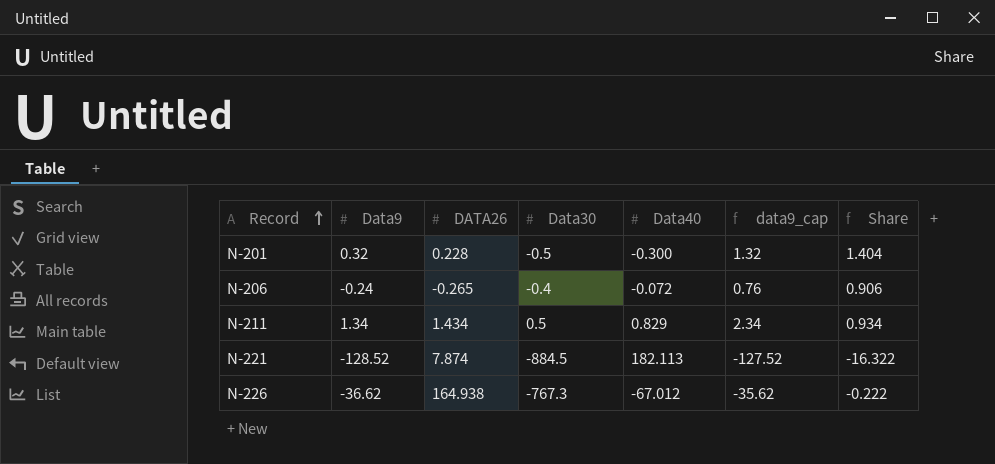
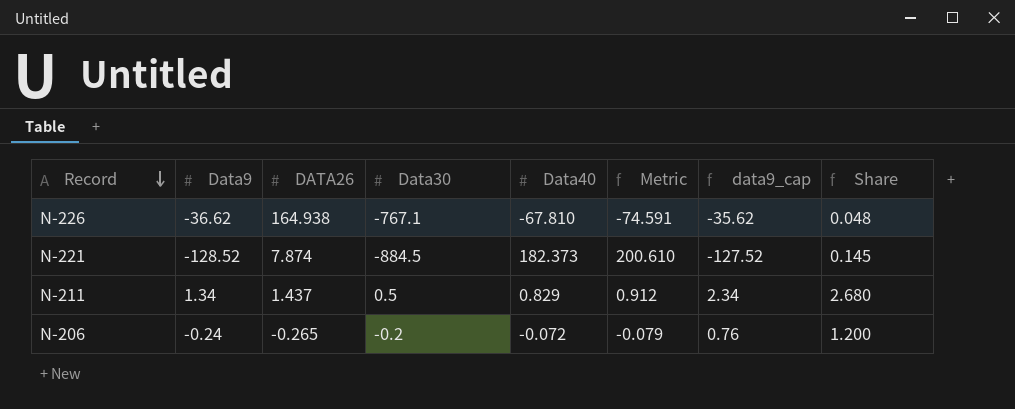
row order: Record ascending -> Record descending
column Metric | formula: none -> [Data40] * 1.1
column Share | formula: [Data9] / [DATA26] -> [Data9] / [Data30]
row N-201: 0.32 | 0.228 | -0.5 | -0.300 | 1.32 | 1.404 -> none
N-226 | Data30: -767.3 -> -767.1
N-226 | Data40: -67.012 -> -67.810
N-221 | Data40: 182.113 -> 182.373
N-211 | DATA26: 1.434 -> 1.437
N-206 | Data30: -0.4 -> -0.2

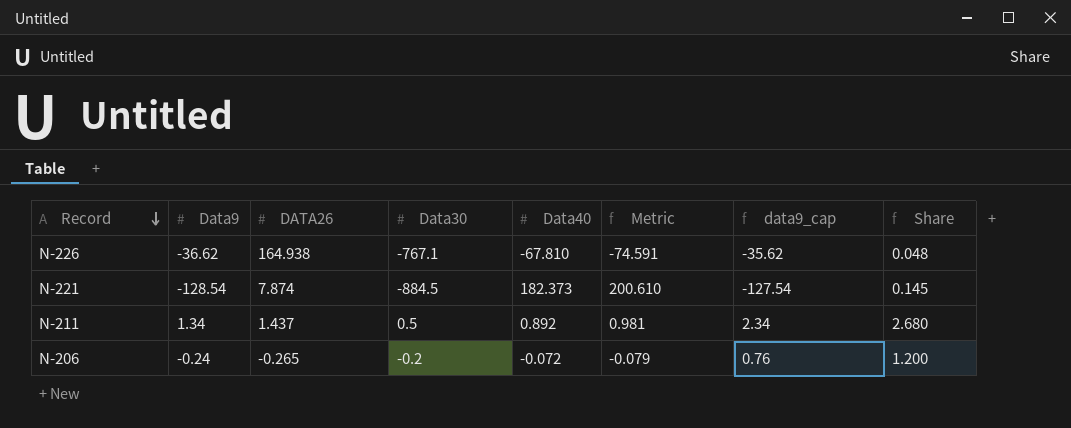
N-221 | Data9: -128.52 -> -128.54
N-221 | data9_cap: -127.52 -> -127.54
N-211 | Data40: 0.829 -> 0.892
N-211 | Metric: 0.912 -> 0.981

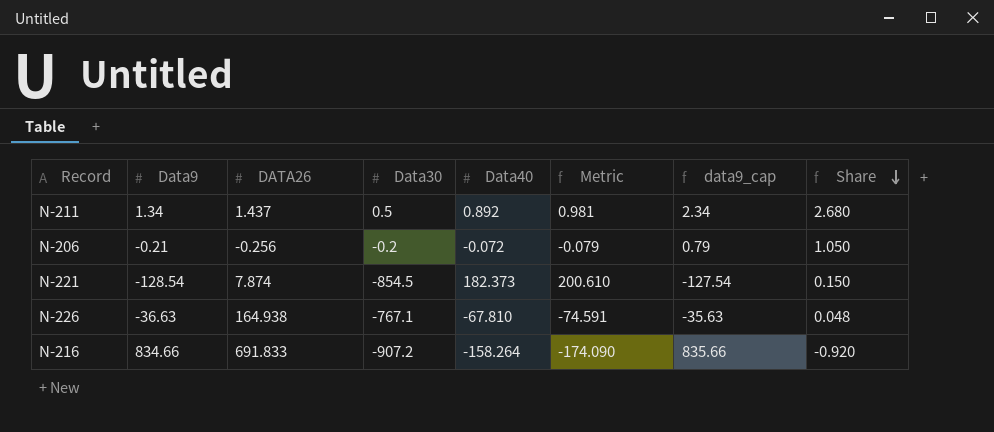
row order: Record descending -> Share descending
N-206 | Data9: -0.24 -> -0.21
N-206 | DATA26: -0.265 -> -0.256
N-206 | data9_cap: 0.76 -> 0.79
N-206 | Share: 1.200 -> 1.050
N-221 | Data30: -884.5 -> -854.5
N-221 | Share: 0.145 -> 0.150
N-226 | Data9: -36.62 -> -36.63
N-226 | data9_cap: -35.62 -> -35.63
row N-216: none -> 834.66 | 691.833 | -907.2 | -158.264 | -174.090 | 835.66 | -0.920

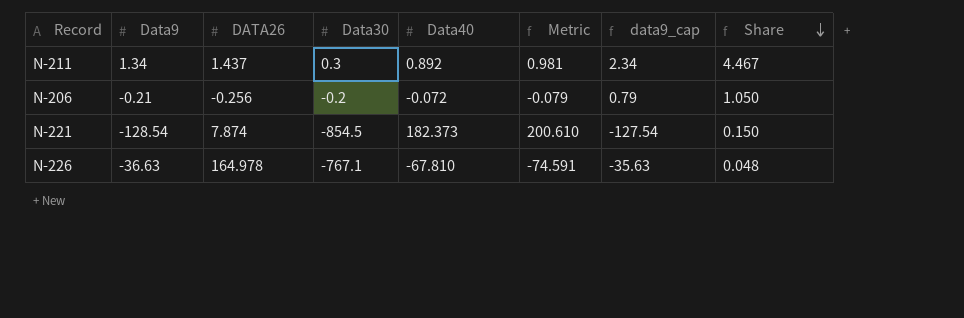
row N-216: 834.66 | 691.833 | -907.2 | -158.264 | -174.090 | 835.66 | -0.920 -> none
N-211 | Data30: 0.5 -> 0.3
N-211 | Share: 2.680 -> 4.467
N-226 | DATA26: 164.938 -> 164.978

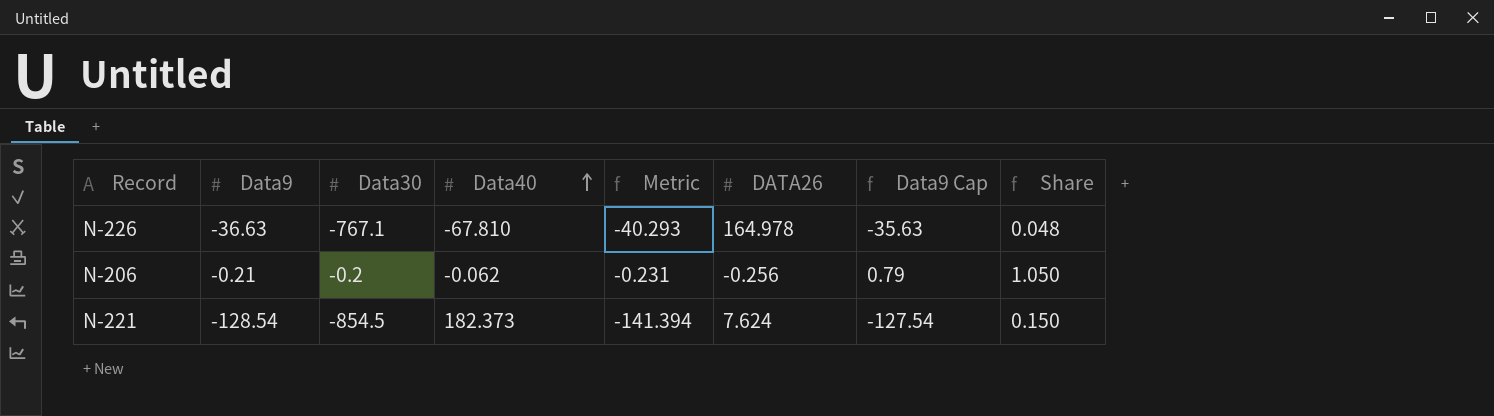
row order: Share descending -> Data40 ascending
column Metric | formula: [Data40] * 1.1 -> [Data9] * 1.1
column DATA26 | position: 3 -> 6
column name: data9_cap -> Data9 Cap
row N-211: 1.34 | 1.437 | 0.3 | 0.892 | 0.981 | 2.34 | 4.467 -> none
N-206 | Data40: -0.072 -> -0.062
N-221 | DATA26: 7.874 -> 7.624

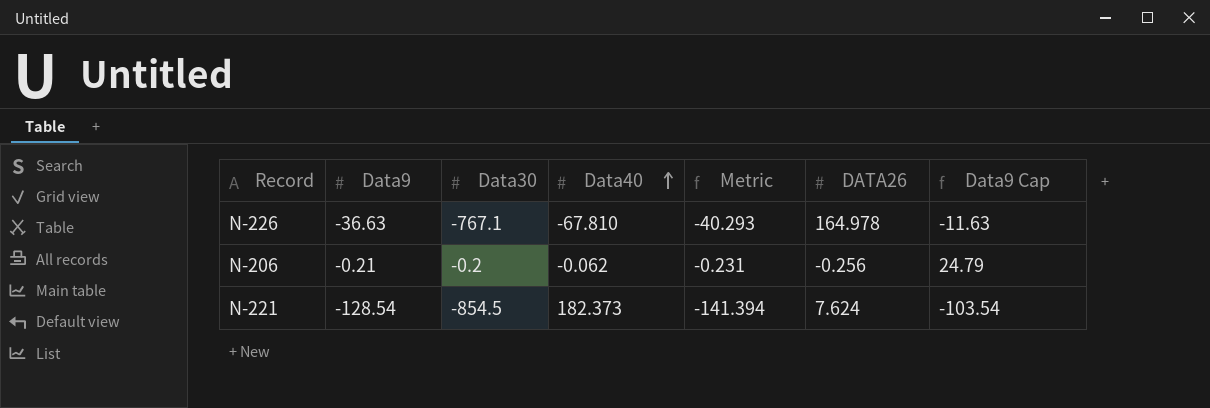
column Share | formula: [Data9] / [Data30] -> none
column Data9 Cap | formula: [Data9] + 1 -> [Data9] + 25

